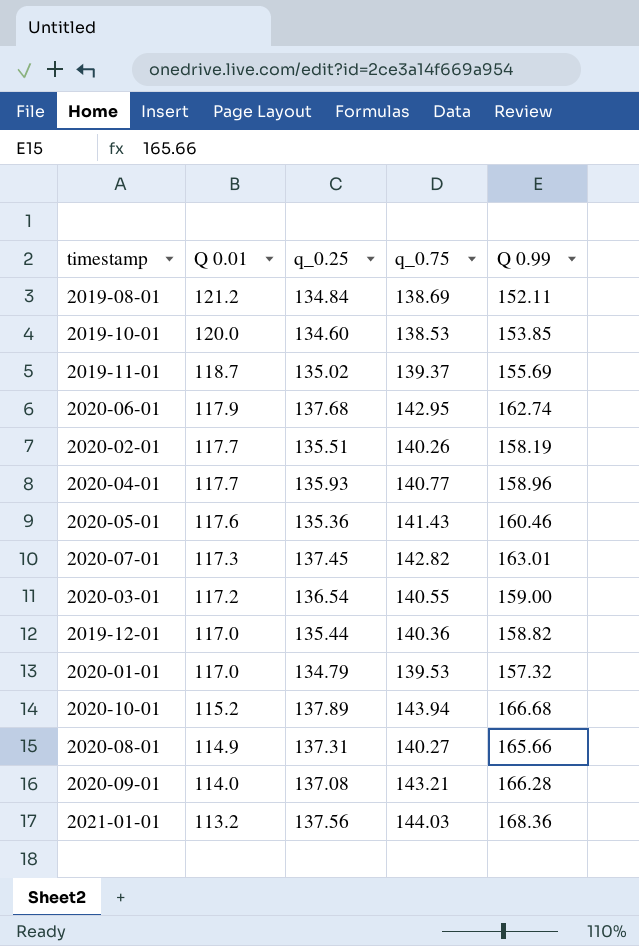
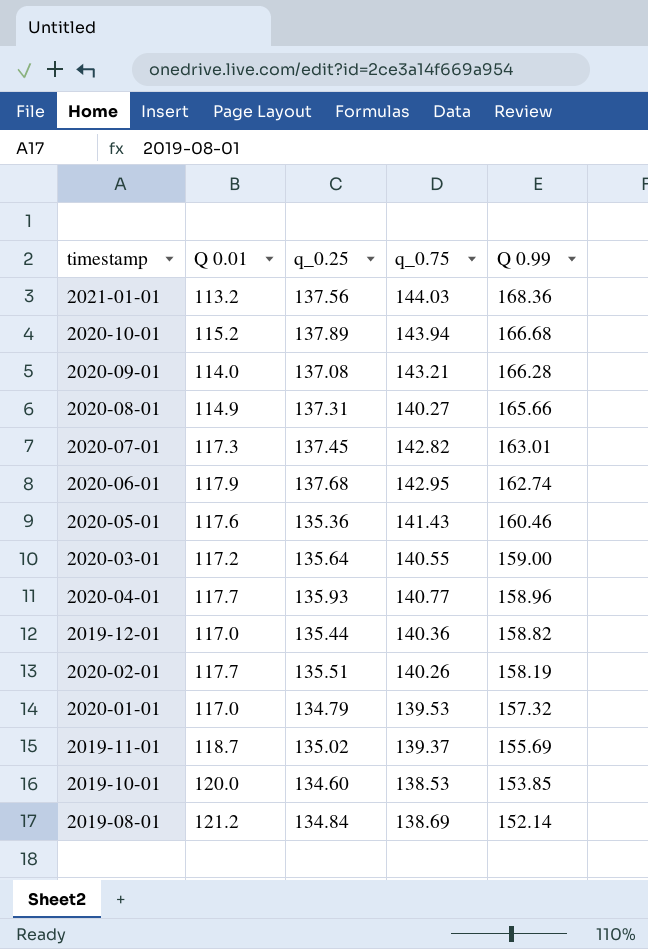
row order: Q 0.01 descending -> Q 0.99 descending
2020-03-01 | q_0.25: 136.54 -> 135.64
2019-08-01 | Q 0.99: 152.11 -> 152.14

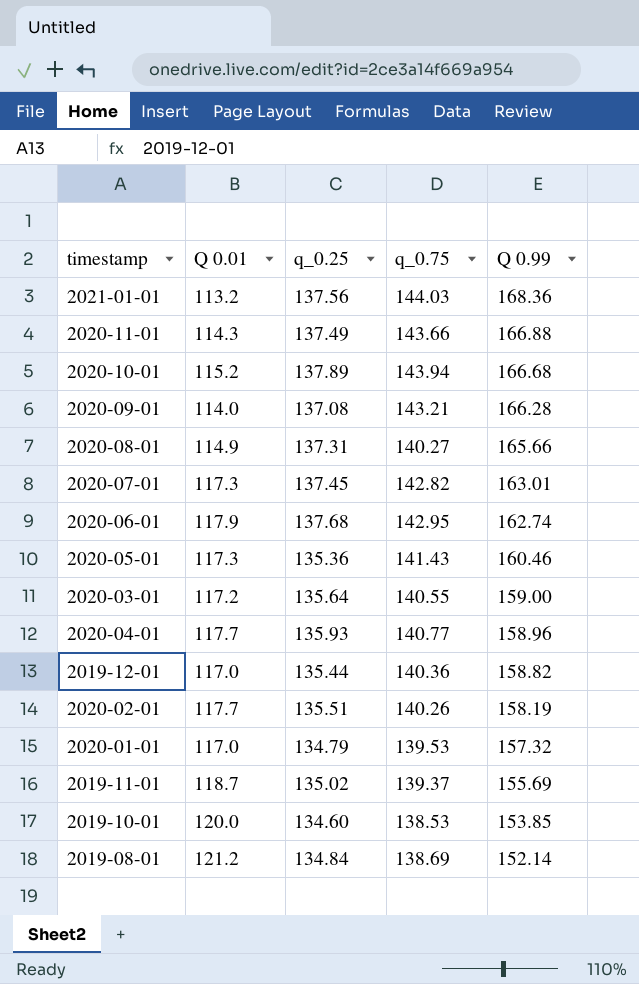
row 2020-11-01: none -> 114.3 | 137.49 | 143.66 | 166.88
2020-05-01 | Q 0.01: 117.6 -> 117.3

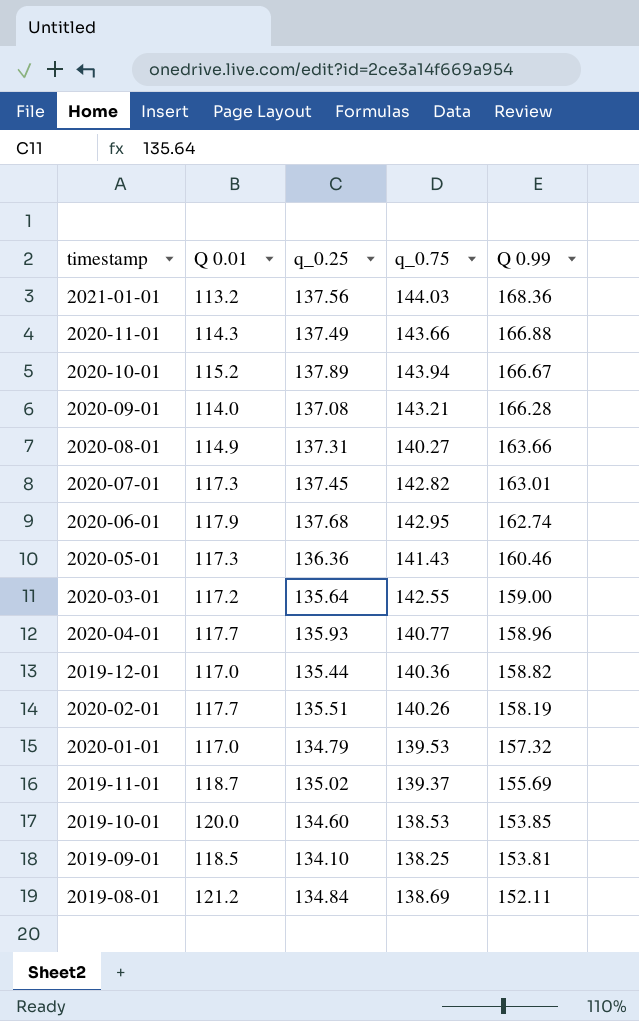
2020-10-01 | Q 0.99: 166.68 -> 166.67
2020-08-01 | Q 0.99: 165.66 -> 163.66
2020-05-01 | q_0.25: 135.36 -> 136.36
2020-03-01 | q_0.75: 140.55 -> 142.55
row 2019-09-01: none -> 118.5 | 134.10 | 138.25 | 153.81
2019-08-01 | Q 0.99: 152.14 -> 152.11

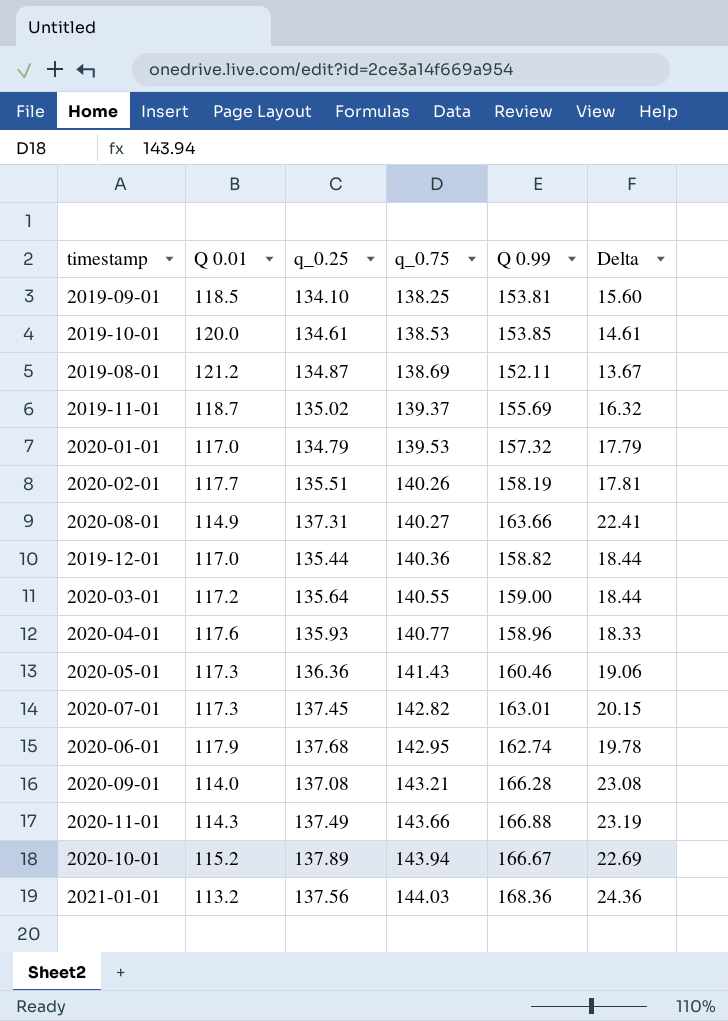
row order: Q 0.99 descending -> q_0.75 ascending
column Delta | formula: none -> [q_0.25] - [Q 0.01]
2019-10-01 | q_0.25: 134.60 -> 134.61
2019-08-01 | q_0.25: 134.84 -> 134.87
2020-03-01 | q_0.75: 142.55 -> 140.55
2020-04-01 | Q 0.01: 117.7 -> 117.6

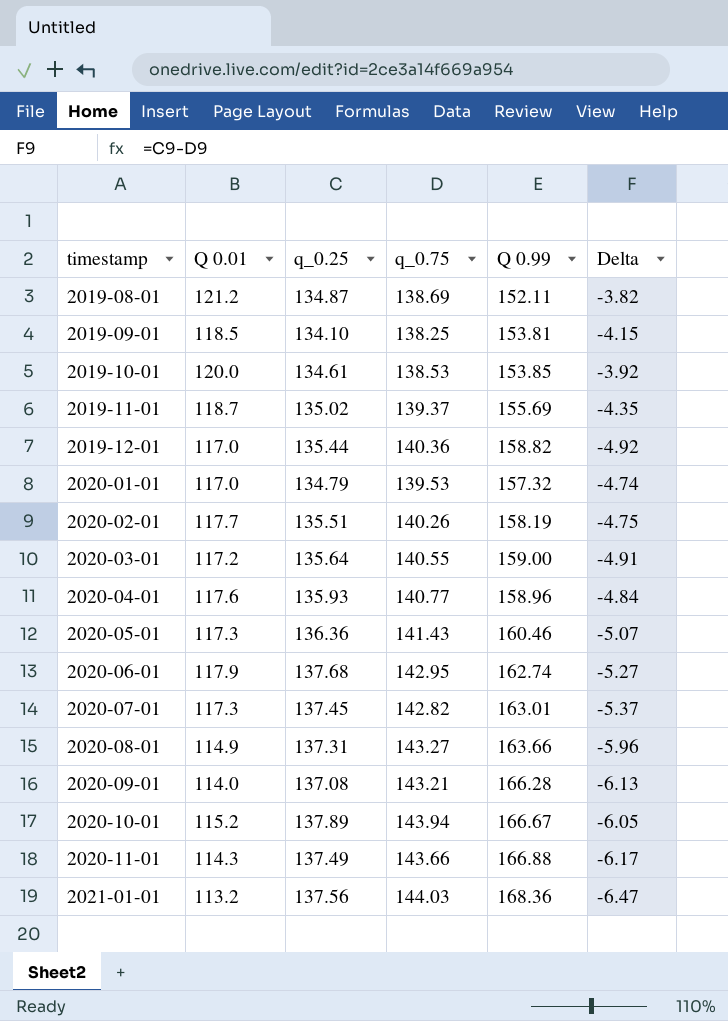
row order: q_0.75 ascending -> timestamp ascending
column Delta | formula: [q_0.25] - [Q 0.01] -> [q_0.25] - [q_0.75]
2020-08-01 | q_0.75: 140.27 -> 143.27

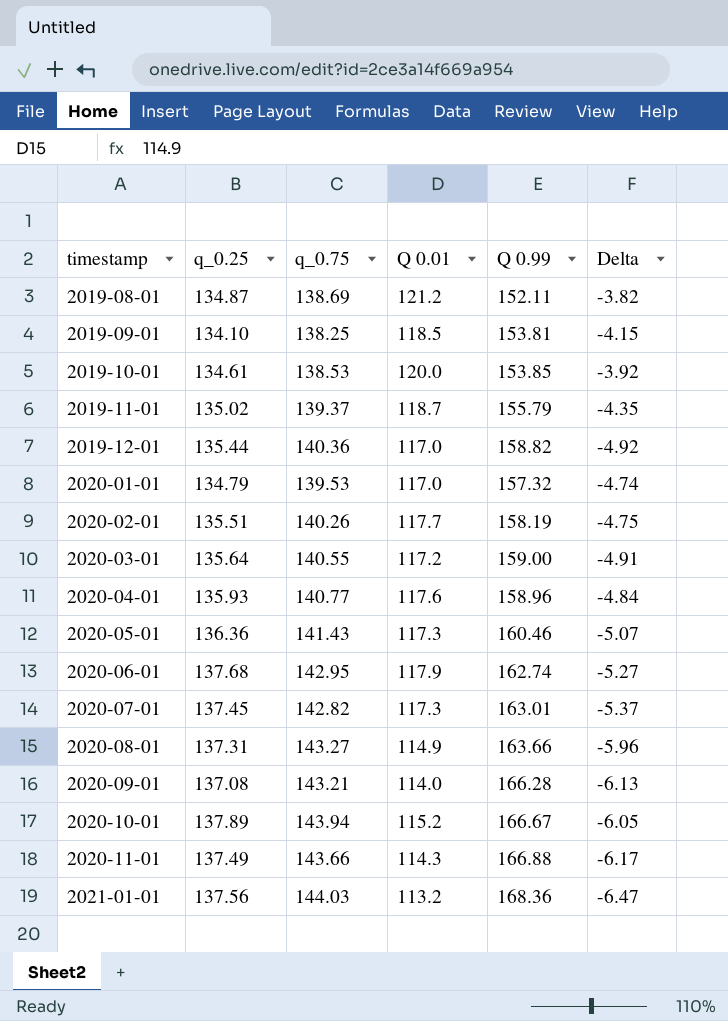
column Q 0.01 | position: 2 -> 4
2019-11-01 | Q 0.99: 155.69 -> 155.79

